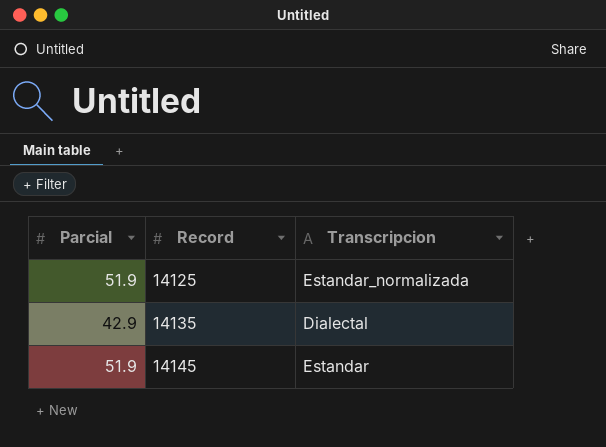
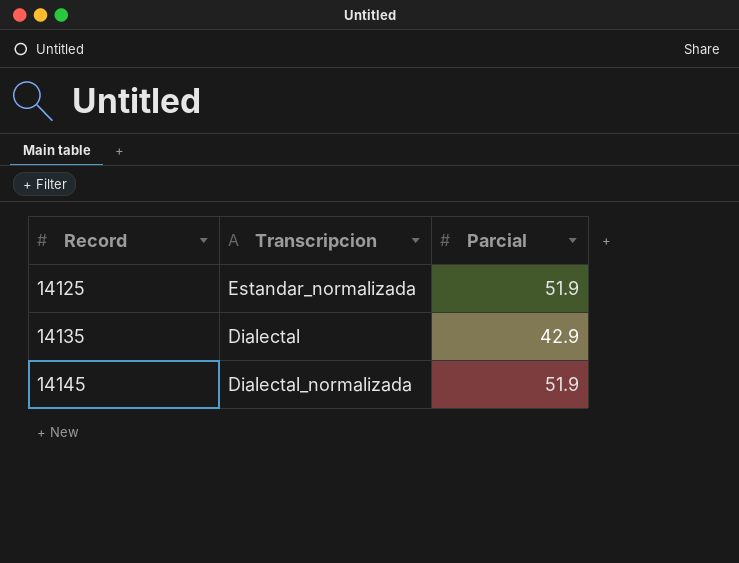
column Parcial | position: 1 -> 3
14145 | Transcripcion: Estandar -> Dialectal_normalizada

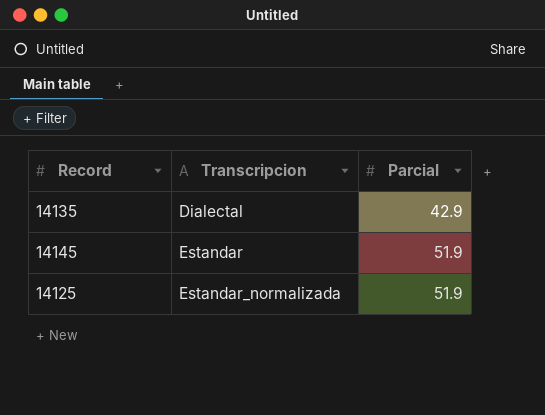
row order: Record ascending -> Transcripcion ascending
14145 | Transcripcion: Dialectal_normalizada -> Estandar

